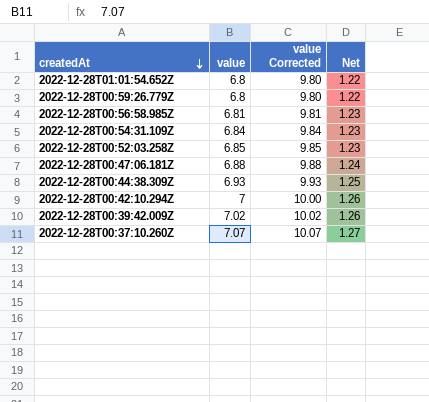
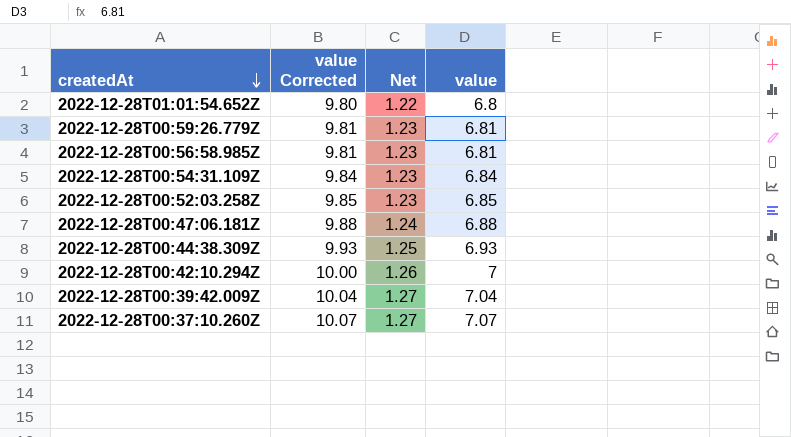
column value | position: 2 -> 4
2022-12-28T00:59:26.779Z | value Corrected: 9.80 -> 9.81
2022-12-28T00:59:26.779Z | Net: 1.22 -> 1.23
2022-12-28T00:59:26.779Z | value: 6.8 -> 6.81
2022-12-28T00:39:42.009Z | value Corrected: 10.02 -> 10.04
2022-12-28T00:39:42.009Z | Net: 1.26 -> 1.27
2022-12-28T00:39:42.009Z | value: 7.02 -> 7.04

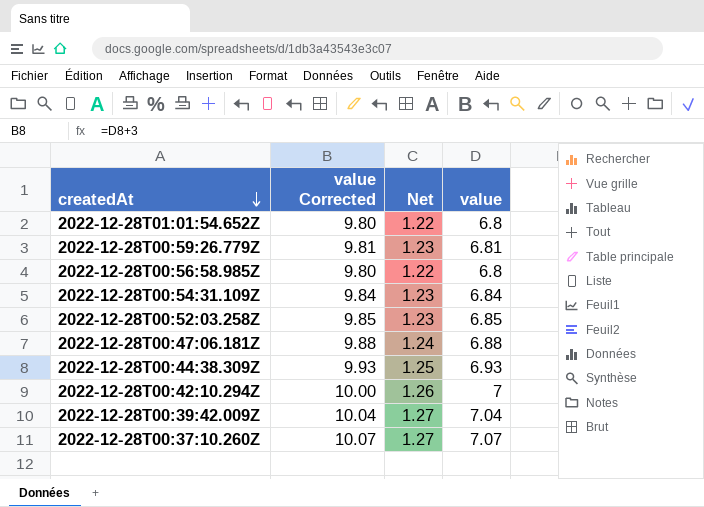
2022-12-28T00:56:58.985Z | value Corrected: 9.81 -> 9.80
2022-12-28T00:56:58.985Z | Net: 1.23 -> 1.22
2022-12-28T00:56:58.985Z | value: 6.81 -> 6.8

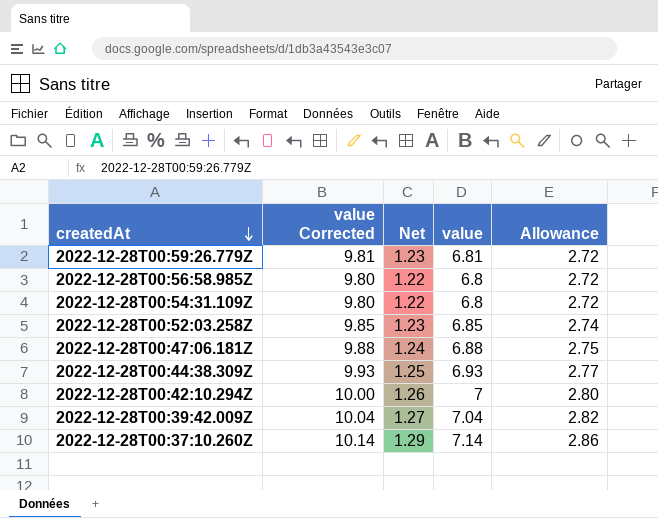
column Allowance | formula: none -> [value] * 0.4
row 2022-12-28T01:01:54.652Z: 9.80 | 1.22 | 6.8 -> none
2022-12-28T00:54:31.109Z | value Corrected: 9.84 -> 9.80
2022-12-28T00:54:31.109Z | Net: 1.23 -> 1.22
2022-12-28T00:54:31.109Z | value: 6.84 -> 6.8
2022-12-28T00:37:10.260Z | value Corrected: 10.07 -> 10.14
2022-12-28T00:37:10.260Z | Net: 1.27 -> 1.29
2022-12-28T00:37:10.260Z | value: 7.07 -> 7.14

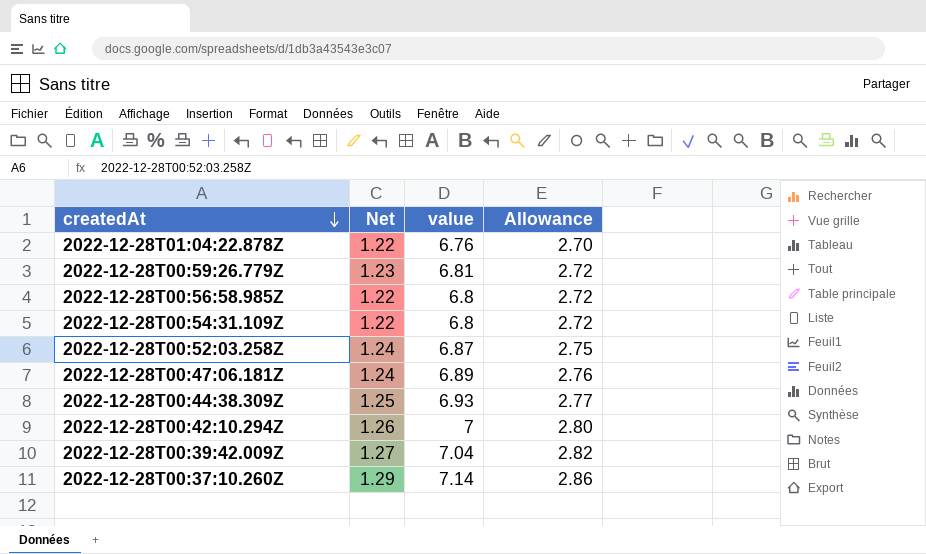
column value Corrected | formula: [value] + 3 -> none
row 2022-12-28T01:04:22.878Z: none -> 1.22 | 6.76 | 2.70
2022-12-28T00:52:03.258Z | Net: 1.23 -> 1.24
2022-12-28T00:52:03.258Z | value: 6.85 -> 6.87
2022-12-28T00:52:03.258Z | Allowance: 2.74 -> 2.75
2022-12-28T00:47:06.181Z | value: 6.88 -> 6.89
2022-12-28T00:47:06.181Z | Allowance: 2.75 -> 2.76

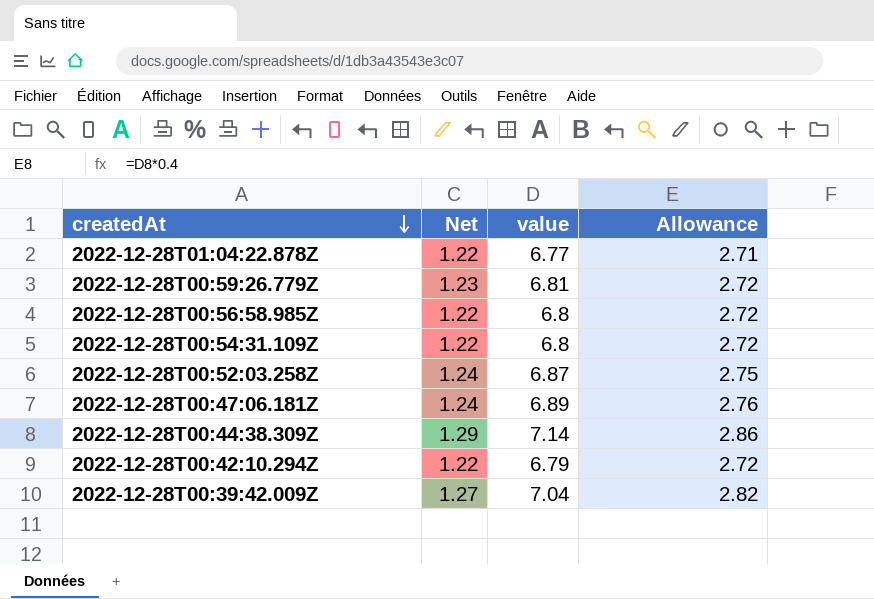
row 2022-12-28T00:37:10.260Z: 1.29 | 7.14 | 2.86 -> none
2022-12-28T01:04:22.878Z | value: 6.76 -> 6.77
2022-12-28T01:04:22.878Z | Allowance: 2.70 -> 2.71
2022-12-28T00:44:38.309Z | Net: 1.25 -> 1.29
2022-12-28T00:44:38.309Z | value: 6.93 -> 7.14
2022-12-28T00:44:38.309Z | Allowance: 2.77 -> 2.86
2022-12-28T00:42:10.294Z | Net: 1.26 -> 1.22
2022-12-28T00:42:10.294Z | value: 7 -> 6.79
2022-12-28T00:42:10.294Z | Allowance: 2.80 -> 2.72

